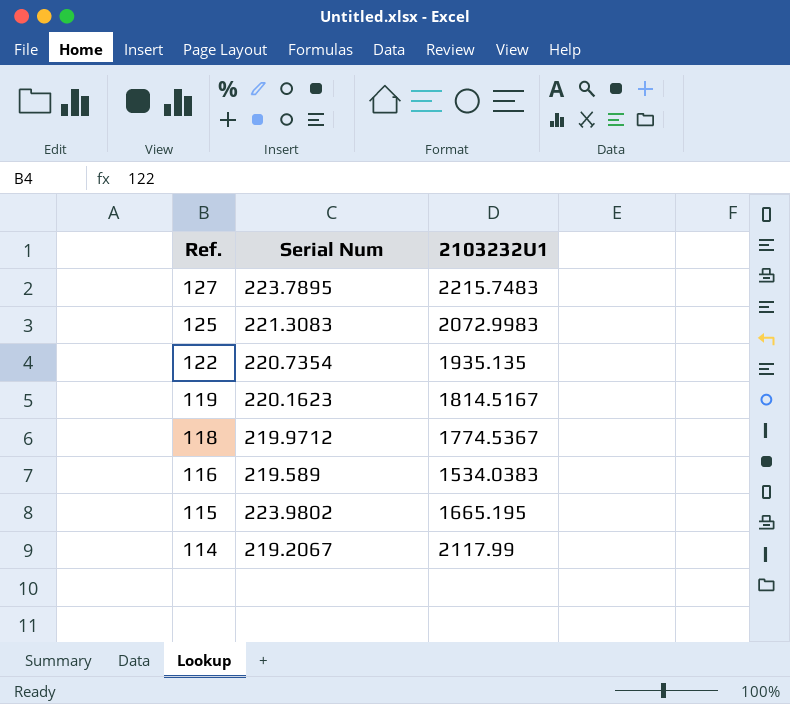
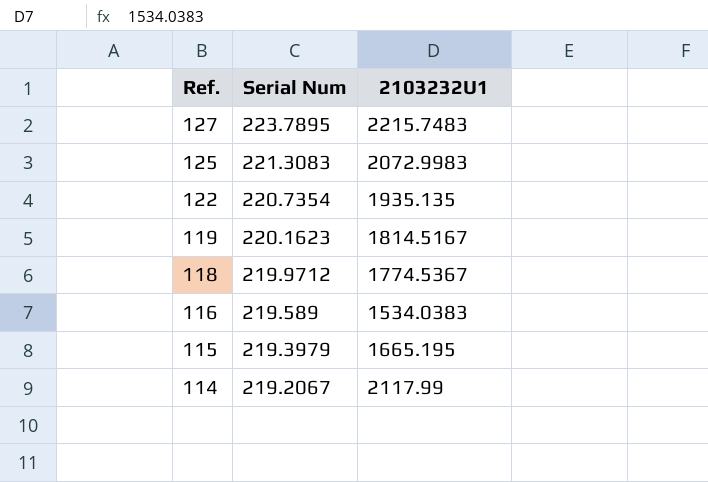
115 | Serial Num: 223.9802 -> 219.3979

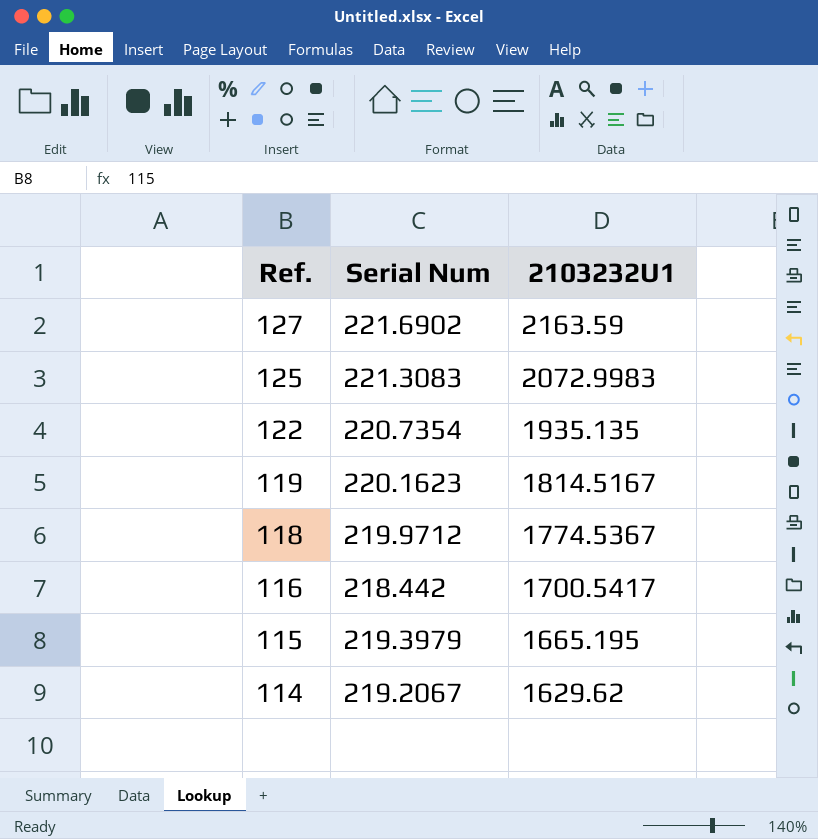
127 | Serial Num: 223.7895 -> 221.6902
127 | 2103232U1: 2215.7483 -> 2163.59
116 | Serial Num: 219.589 -> 218.442
116 | 2103232U1: 1534.0383 -> 1700.5417
114 | 2103232U1: 2117.99 -> 1629.62

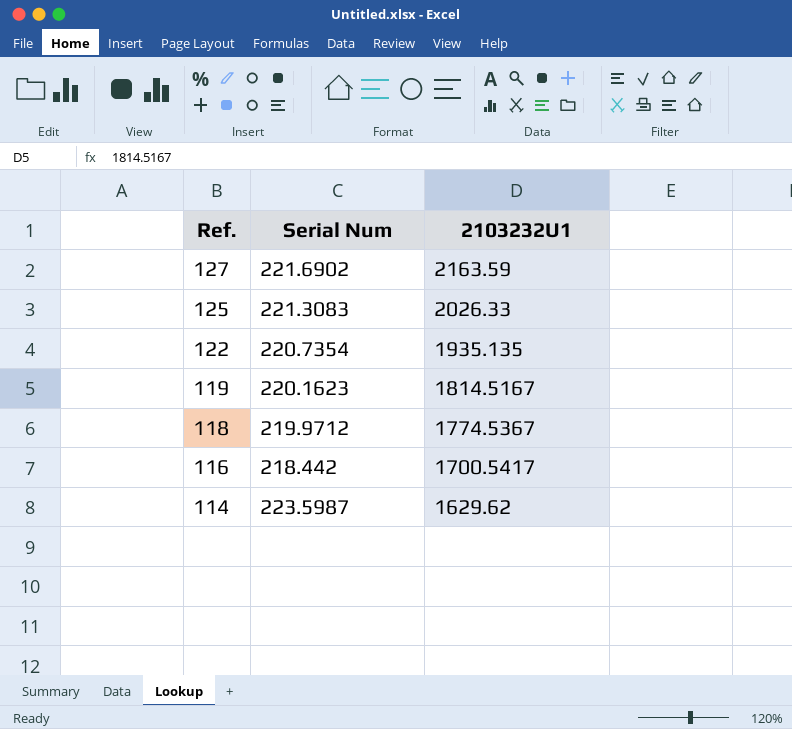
row 115: 219.3979 | 1665.195 -> none
125 | 2103232U1: 2072.9983 -> 2026.33
114 | Serial Num: 219.2067 -> 223.5987

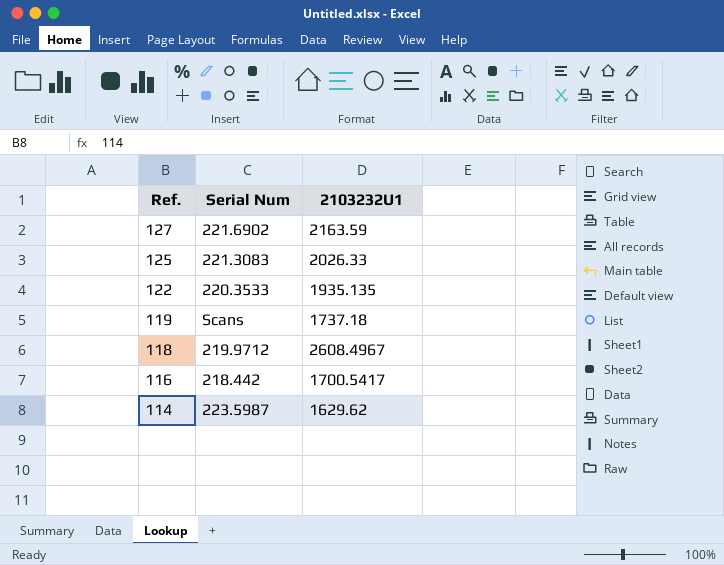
122 | Serial Num: 220.7354 -> 220.3533
119 | Serial Num: 220.1623 -> Scans
119 | 2103232U1: 1814.5167 -> 1737.18
118 | 2103232U1: 1774.5367 -> 2608.4967

